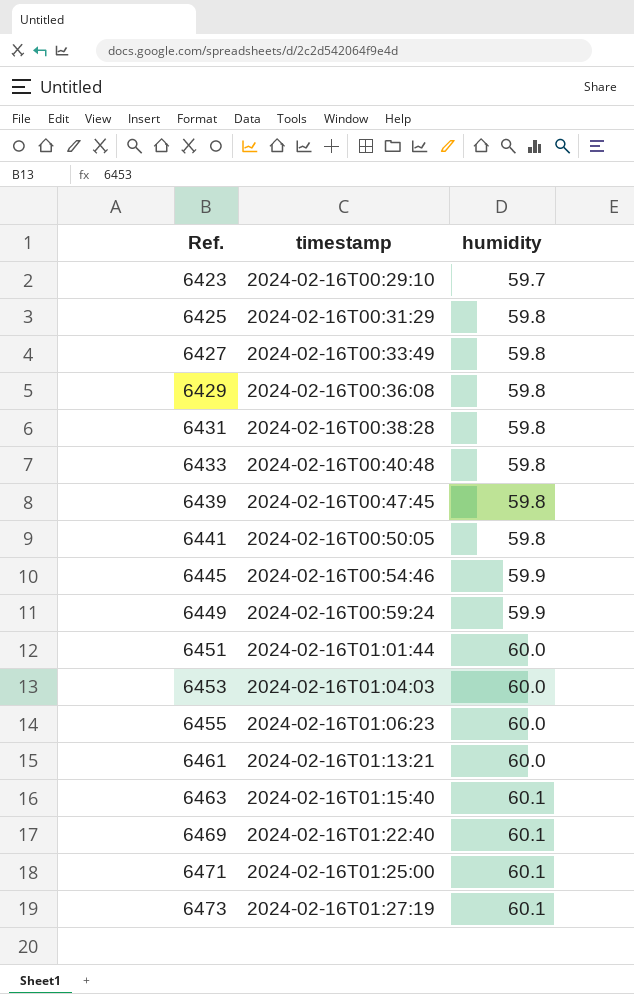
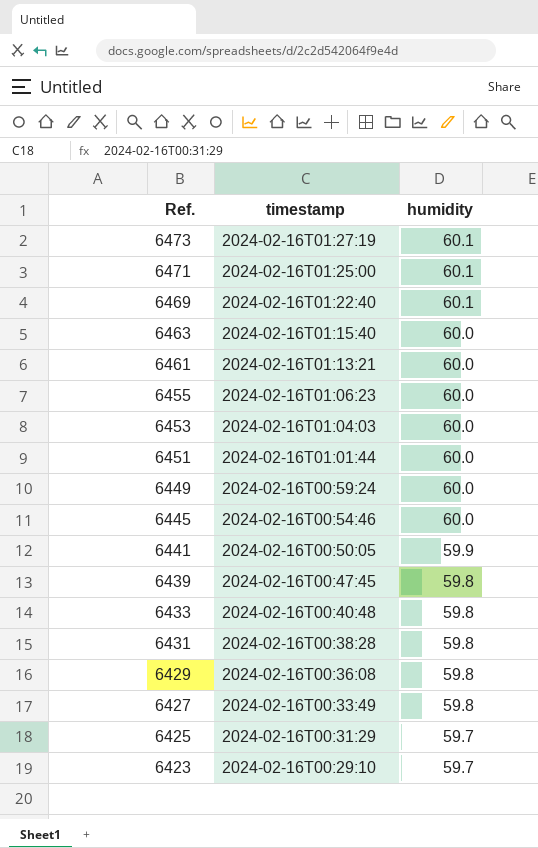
row order: Ref. ascending -> Ref. descending
6463 | humidity: 60.1 -> 60.0
6449 | humidity: 59.9 -> 60.0
6445 | humidity: 59.9 -> 60.0
6441 | humidity: 59.8 -> 59.9
6425 | humidity: 59.8 -> 59.7

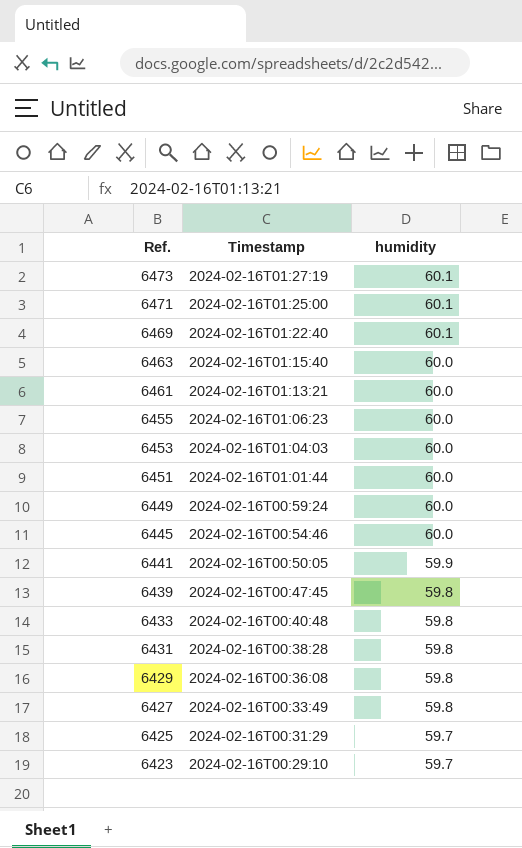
column name: timestamp -> Timestamp

